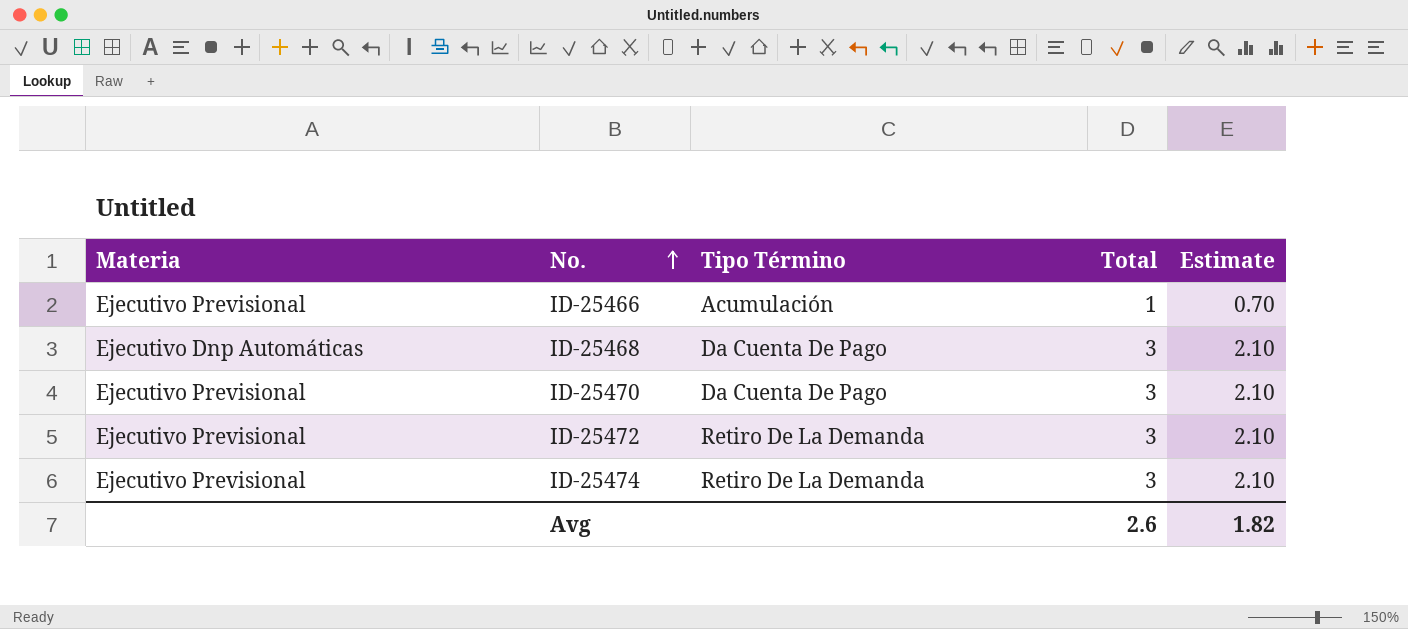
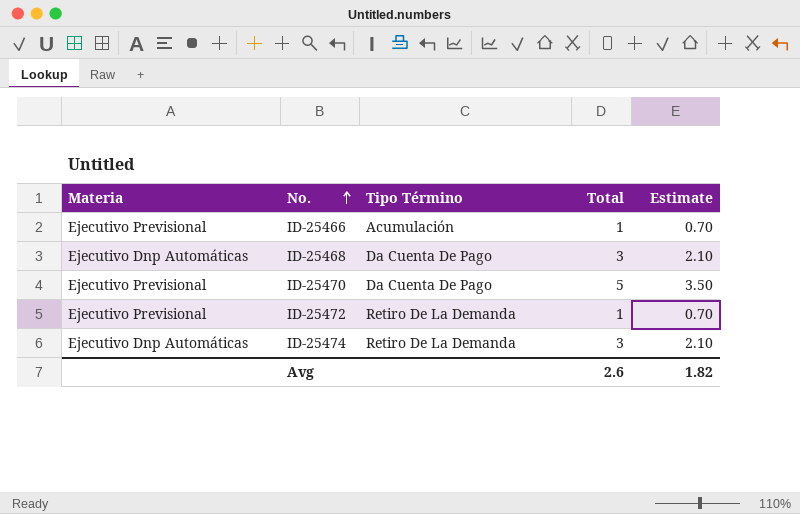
ID-25470 | Total: 3 -> 5
ID-25470 | Estimate: 2.10 -> 3.50
ID-25472 | Total: 3 -> 1
ID-25472 | Estimate: 2.10 -> 0.70
ID-25474 | Materia: Ejecutivo Previsional -> Ejecutivo Dnp Automáticas

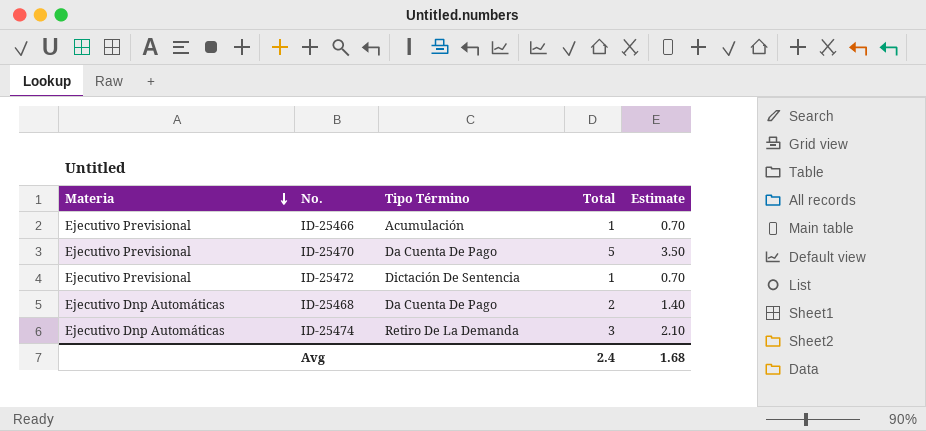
row order: No. ascending -> Materia descending
ID-25472 | Tipo Término: Retiro De La Demanda -> Dictación De Sentencia
ID-25468 | Total: 3 -> 2
ID-25468 | Estimate: 2.10 -> 1.40
Avg | Total: 2.6 -> 2.4
Avg | Estimate: 1.82 -> 1.68

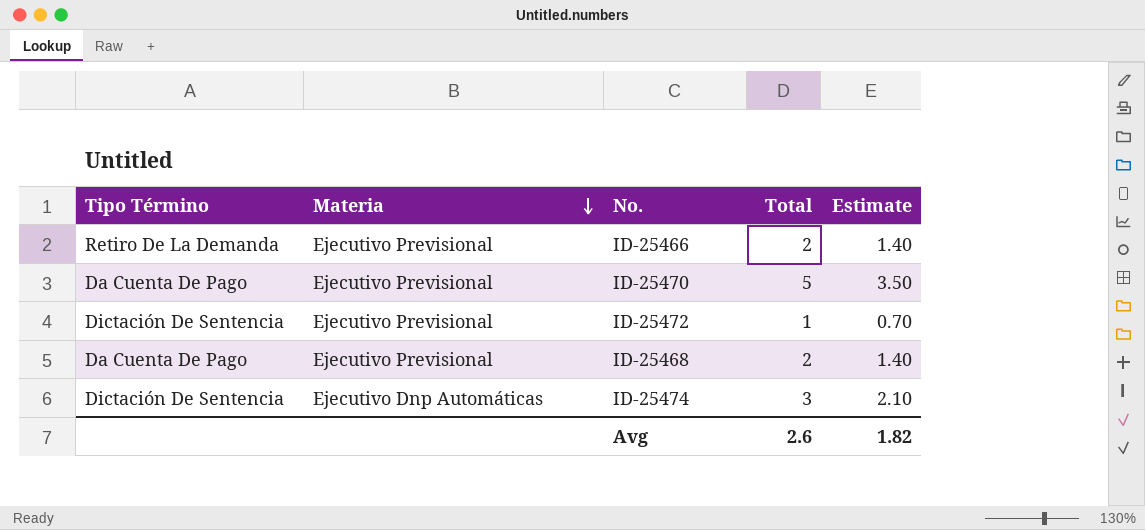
column Tipo Término | position: 3 -> 1
ID-25466 | Tipo Término: Acumulación -> Retiro De La Demanda
ID-25466 | Total: 1 -> 2
ID-25466 | Estimate: 0.70 -> 1.40
ID-25468 | Materia: Ejecutivo Dnp Automáticas -> Ejecutivo Previsional
ID-25474 | Tipo Término: Retiro De La Demanda -> Dictación De Sentencia
Avg | Total: 2.4 -> 2.6
Avg | Estimate: 1.68 -> 1.82

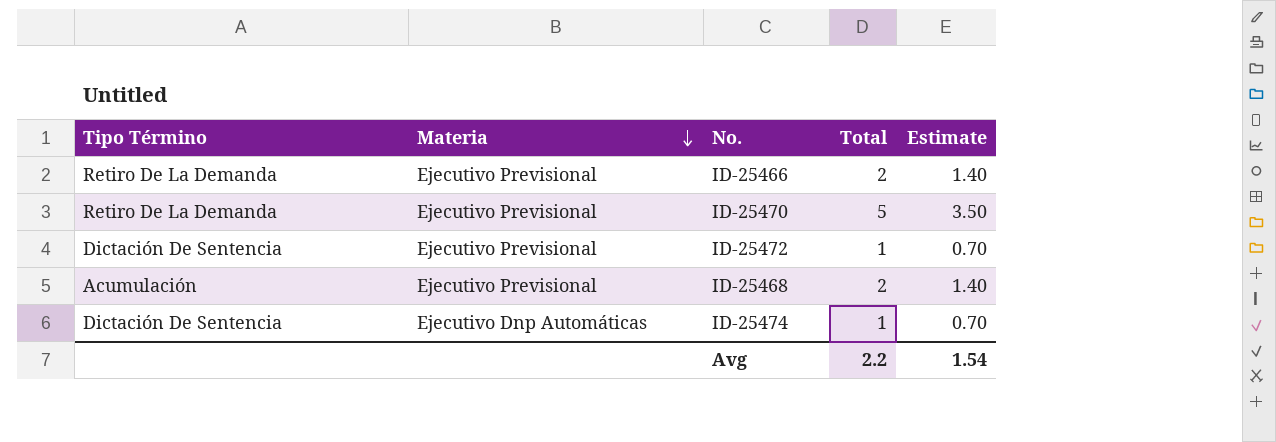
ID-25470 | Tipo Término: Da Cuenta De Pago -> Retiro De La Demanda
ID-25468 | Tipo Término: Da Cuenta De Pago -> Acumulación
ID-25474 | Total: 3 -> 1
ID-25474 | Estimate: 2.10 -> 0.70
Avg | Total: 2.6 -> 2.2
Avg | Estimate: 1.82 -> 1.54

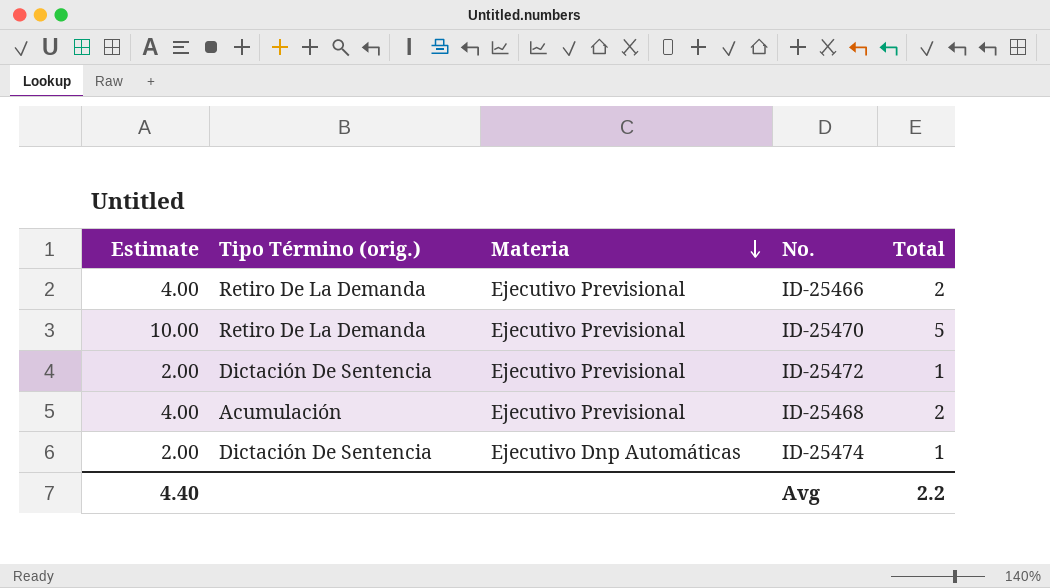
column Estimate | formula: [Total] * 0.7 -> [Total] * 2
column Estimate | position: 5 -> 1
column name: Tipo Término -> Tipo Término (orig.)
Avg | Estimate: 1.54 -> 4.40

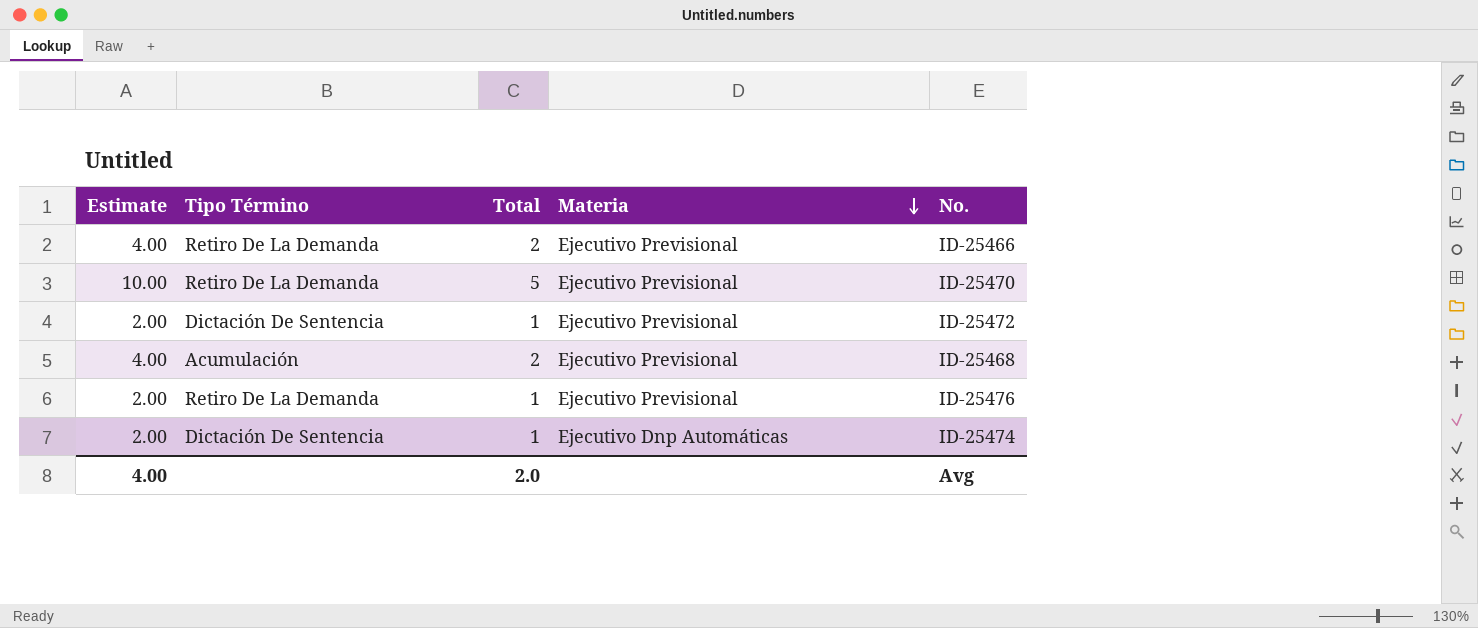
column name: Tipo Término (orig.) -> Tipo Término
column Total | position: 5 -> 3
row ID-25476: none -> 2.00 | Retiro De La Demanda | 1 | Ejecutivo Previsional
Avg | Estimate: 4.40 -> 4.00
Avg | Total: 2.2 -> 2.0

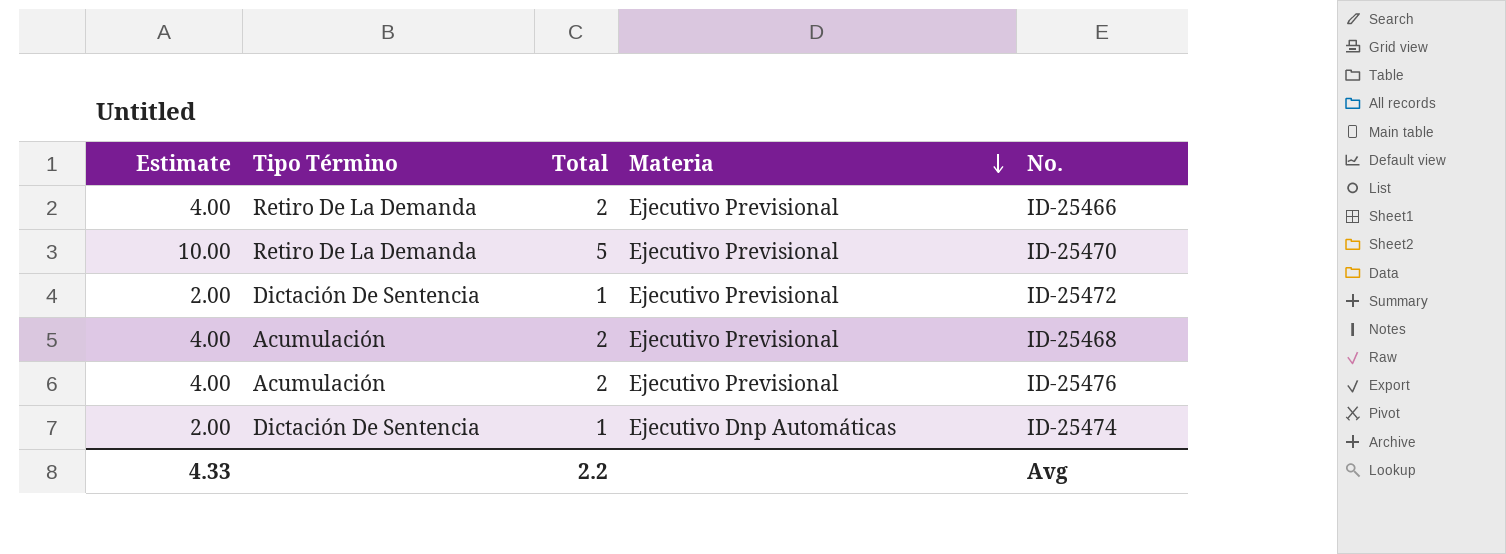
ID-25476 | Estimate: 2.00 -> 4.00
ID-25476 | Tipo Término: Retiro De La Demanda -> Acumulación
ID-25476 | Total: 1 -> 2
Avg | Estimate: 4.00 -> 4.33
Avg | Total: 2.0 -> 2.2

